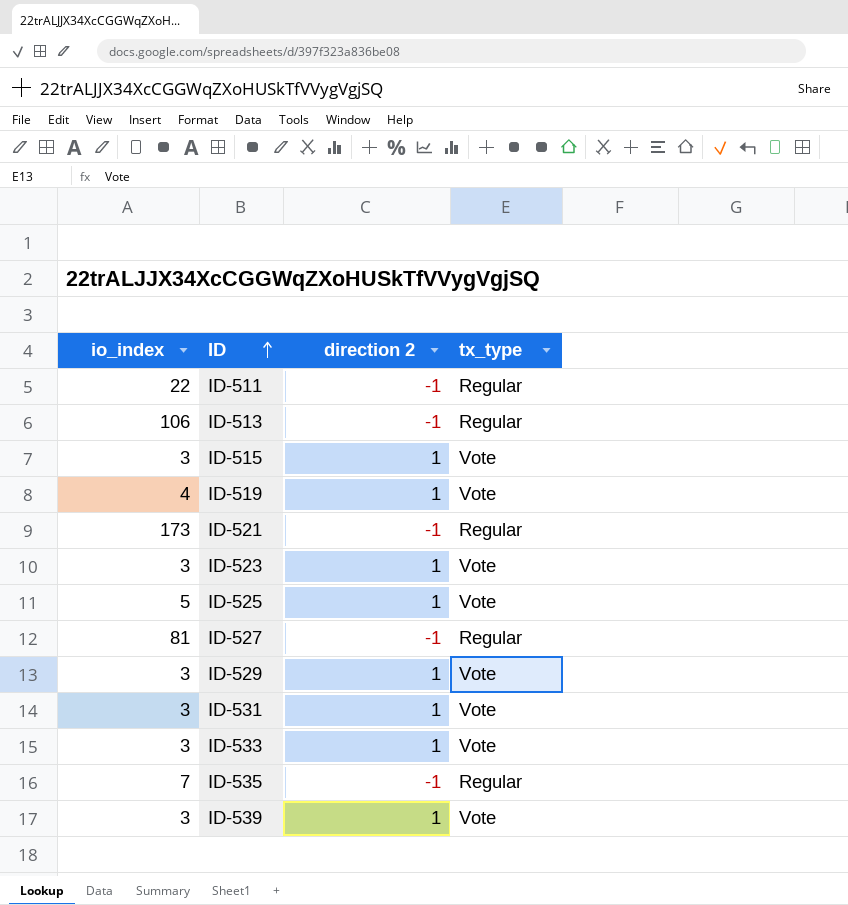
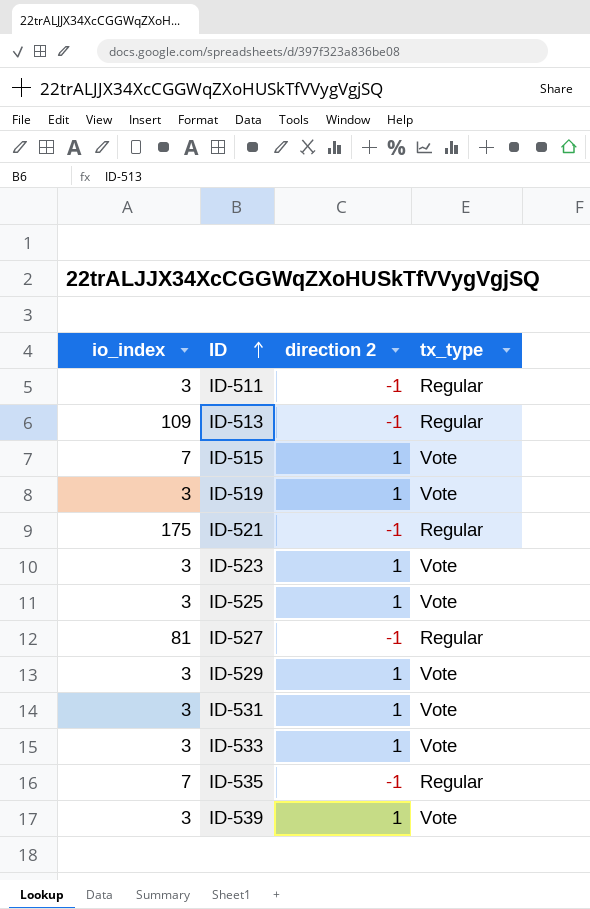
ID-511 | io_index: 22 -> 3
ID-513 | io_index: 106 -> 109
ID-515 | io_index: 3 -> 7
ID-519 | io_index: 4 -> 3
ID-521 | io_index: 173 -> 175
ID-525 | io_index: 5 -> 3

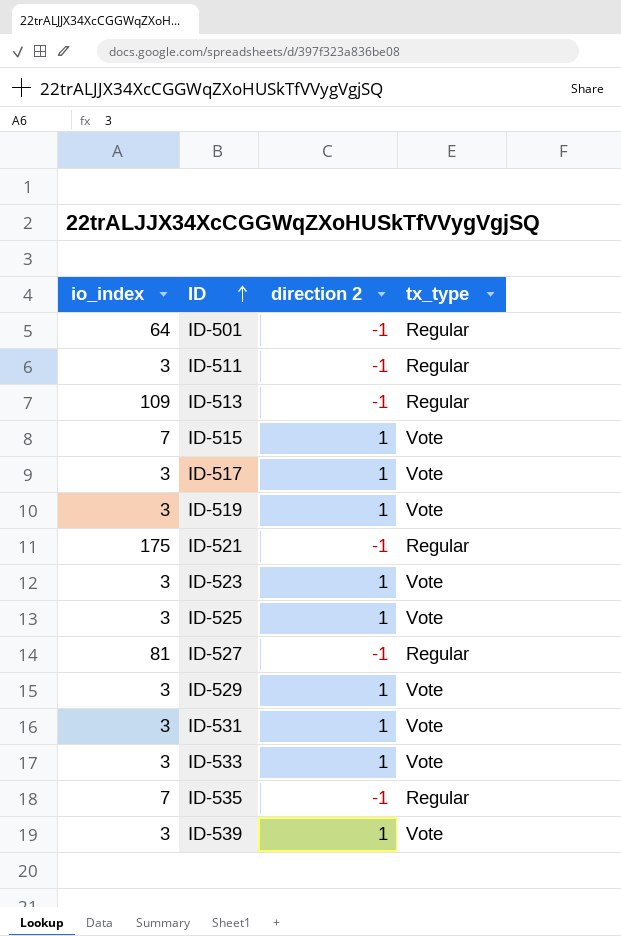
row ID-501: none -> 64 | -1 | Regular
row ID-517: none -> 3 | 1 | Vote

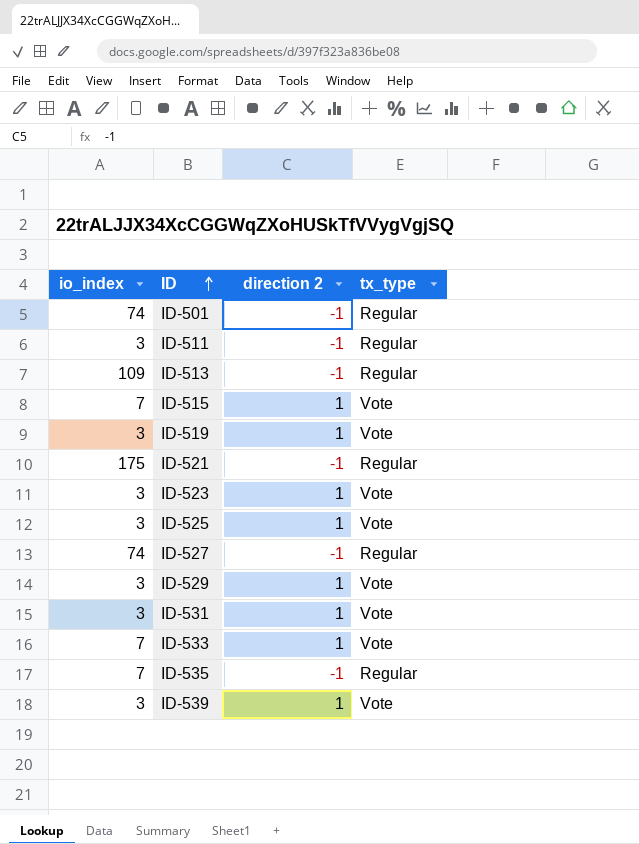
row ID-517: 3 | 1 | Vote -> none
ID-501 | io_index: 64 -> 74
ID-527 | io_index: 81 -> 74
ID-533 | io_index: 3 -> 7

